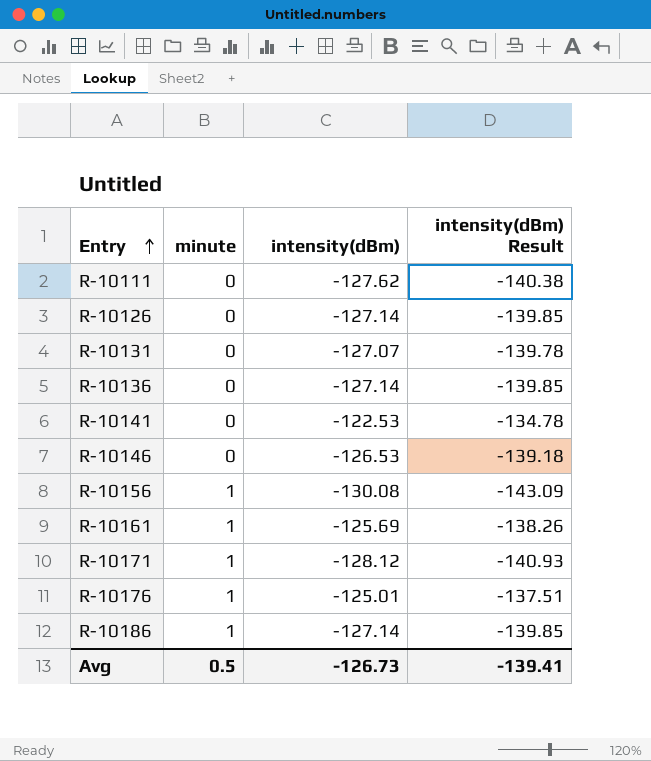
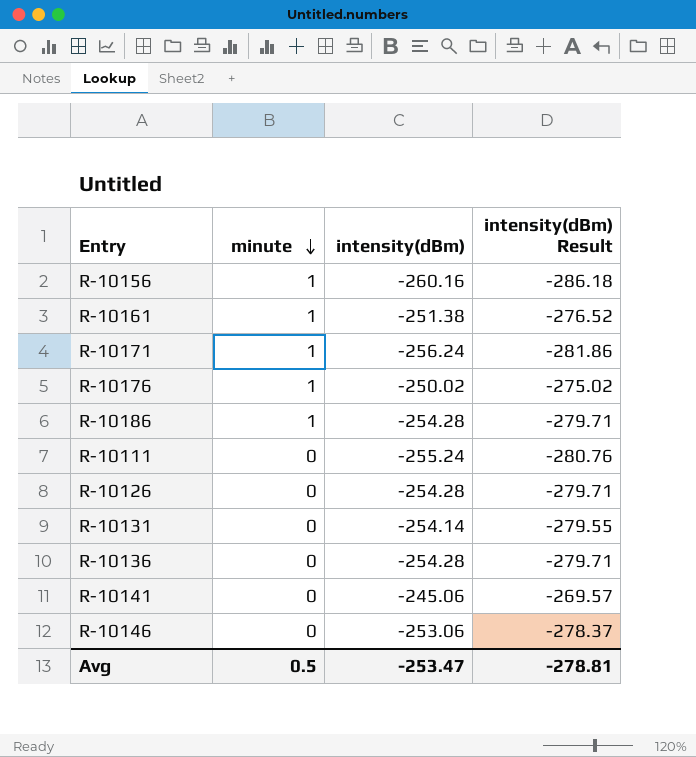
row order: Entry ascending -> minute descending
R-10156 | intensity(dBm): -130.08 -> -260.16
R-10156 | intensity(dBm) Result: -143.09 -> -286.18
R-10161 | intensity(dBm): -125.69 -> -251.38
R-10161 | intensity(dBm) Result: -138.26 -> -276.52
R-10171 | intensity(dBm): -128.12 -> -256.24
R-10171 | intensity(dBm) Result: -140.93 -> -281.86
R-10176 | intensity(dBm): -125.01 -> -250.02
R-10176 | intensity(dBm) Result: -137.51 -> -275.02
R-10186 | intensity(dBm): -127.14 -> -254.28
R-10186 | intensity(dBm) Result: -139.85 -> -279.71
R-10111 | intensity(dBm): -127.62 -> -255.24
R-10111 | intensity(dBm) Result: -140.38 -> -280.76
R-10126 | intensity(dBm): -127.14 -> -254.28
R-10126 | intensity(dBm) Result: -139.85 -> -279.71
R-10131 | intensity(dBm): -127.07 -> -254.14
R-10131 | intensity(dBm) Result: -139.78 -> -279.55
R-10136 | intensity(dBm): -127.14 -> -254.28
R-10136 | intensity(dBm) Result: -139.85 -> -279.71
R-10141 | intensity(dBm): -122.53 -> -245.06
R-10141 | intensity(dBm) Result: -134.78 -> -269.57
R-10146 | intensity(dBm): -126.53 -> -253.06
R-10146 | intensity(dBm) Result: -139.18 -> -278.37
Avg | intensity(dBm): -126.73 -> -253.47
Avg | intensity(dBm) Result: -139.41 -> -278.81

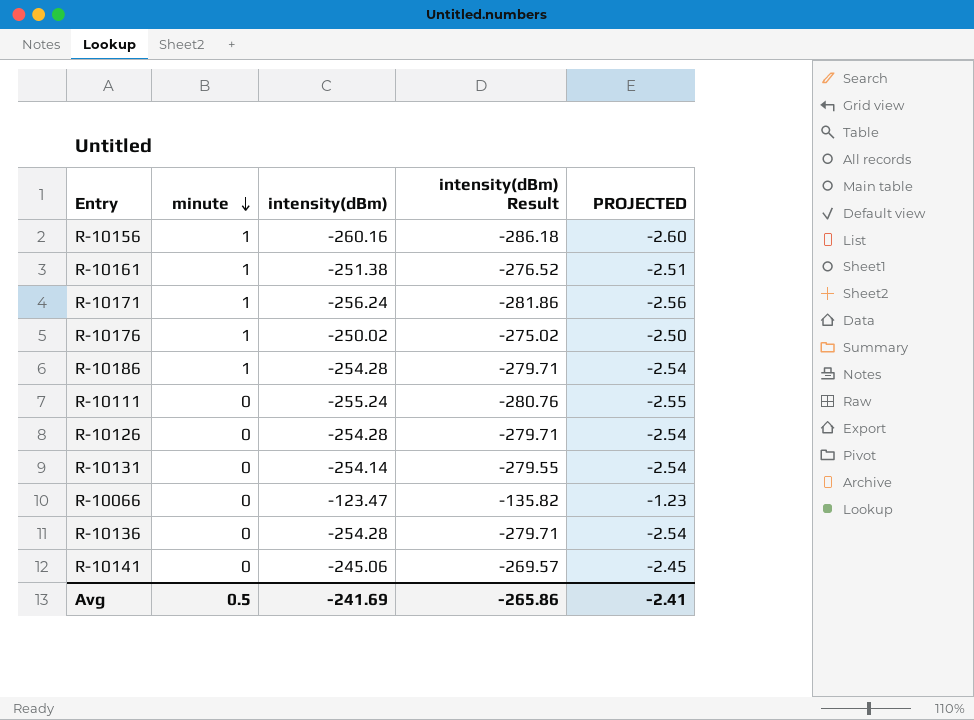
column PROJECTED | formula: none -> [intensity(dBm)] * 0.01
row R-10146: 0 | -253.06 | -278.37 -> none
row R-10066: none -> 0 | -123.47 | -135.82 | -1.23
Avg | intensity(dBm): -253.47 -> -241.69
Avg | intensity(dBm) Result: -278.81 -> -265.86

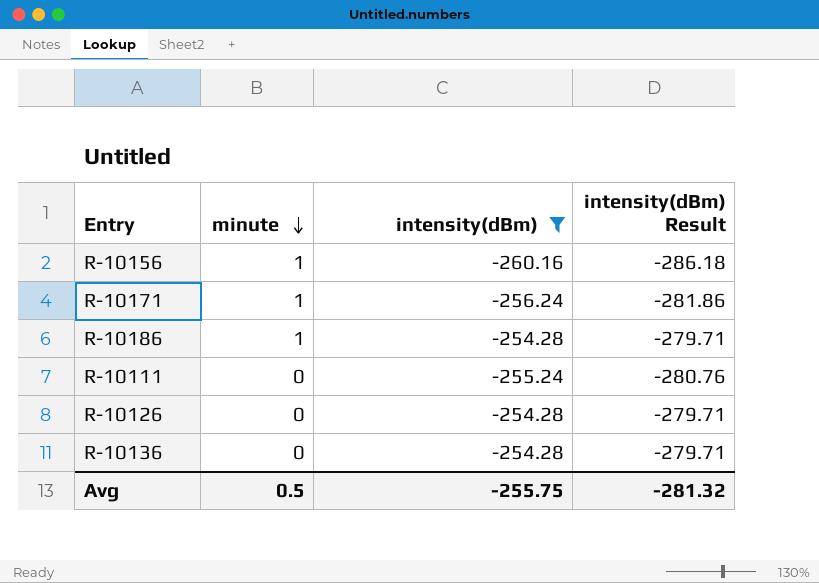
filter: none -> intensity(dBm) <= -254.28
column PROJECTED | formula: [intensity(dBm)] * 0.01 -> none
Avg | intensity(dBm): -241.69 -> -255.75
Avg | intensity(dBm) Result: -265.86 -> -281.32

